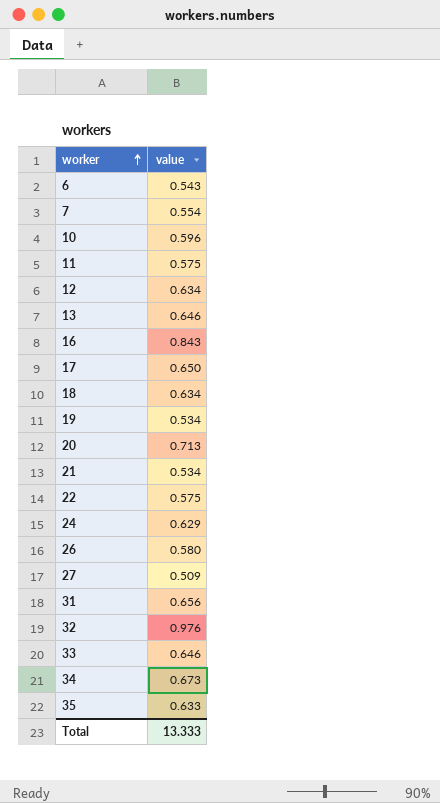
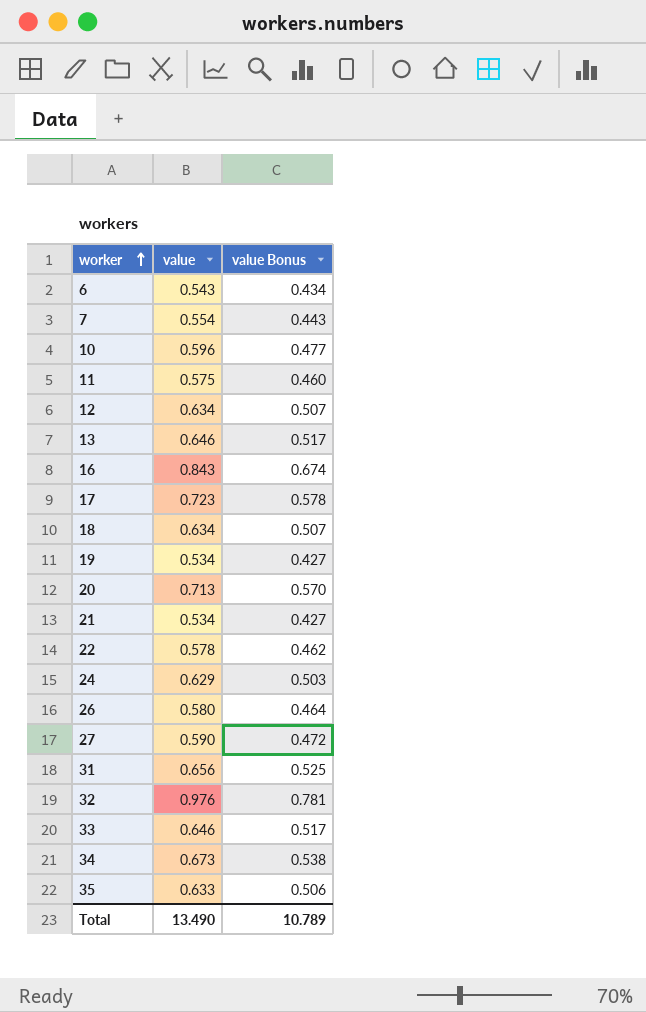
column value Bonus | formula: none -> [value] * 0.8
17 | value: 0.650 -> 0.723
22 | value: 0.575 -> 0.578
27 | value: 0.509 -> 0.590
Total | value: 13.333 -> 13.490

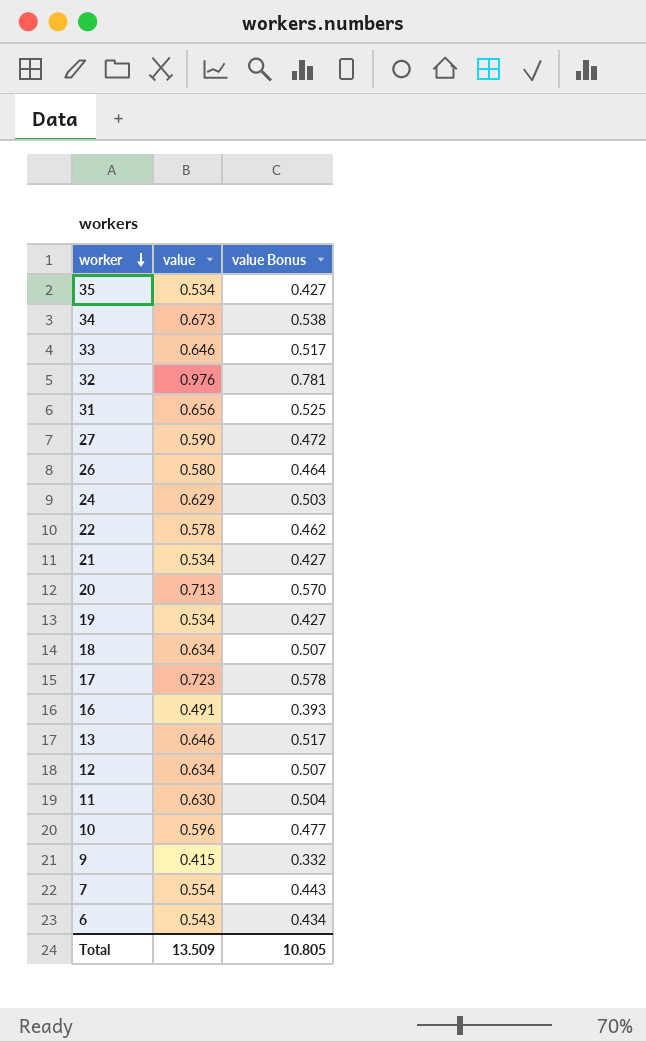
row order: worker ascending -> worker descending
35 | value: 0.633 -> 0.534
35 | value Bonus: 0.506 -> 0.427
16 | value: 0.843 -> 0.491
16 | value Bonus: 0.674 -> 0.393
11 | value: 0.575 -> 0.630
11 | value Bonus: 0.460 -> 0.504
row 9: none -> 0.415 | 0.332
Total | value: 13.490 -> 13.509
Total | value Bonus: 10.789 -> 10.805

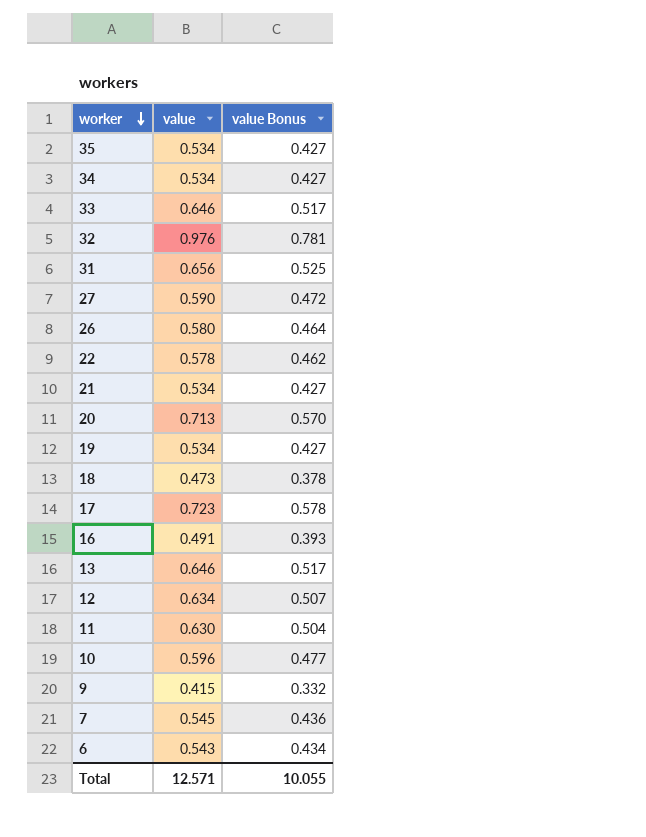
row 24: 0.629 | 0.503 -> none
34 | value: 0.673 -> 0.534
34 | value Bonus: 0.538 -> 0.427
18 | value: 0.634 -> 0.473
18 | value Bonus: 0.507 -> 0.378
7 | value: 0.554 -> 0.545
7 | value Bonus: 0.443 -> 0.436
Total | value: 13.509 -> 12.571
Total | value Bonus: 10.805 -> 10.055

